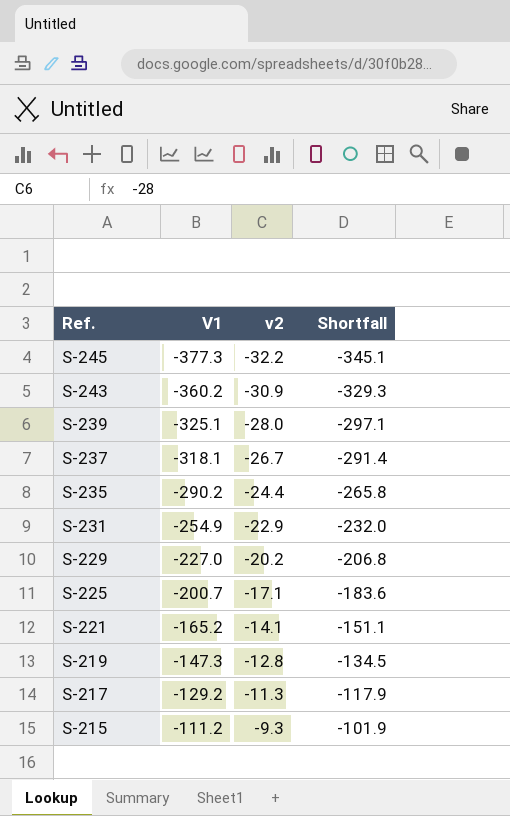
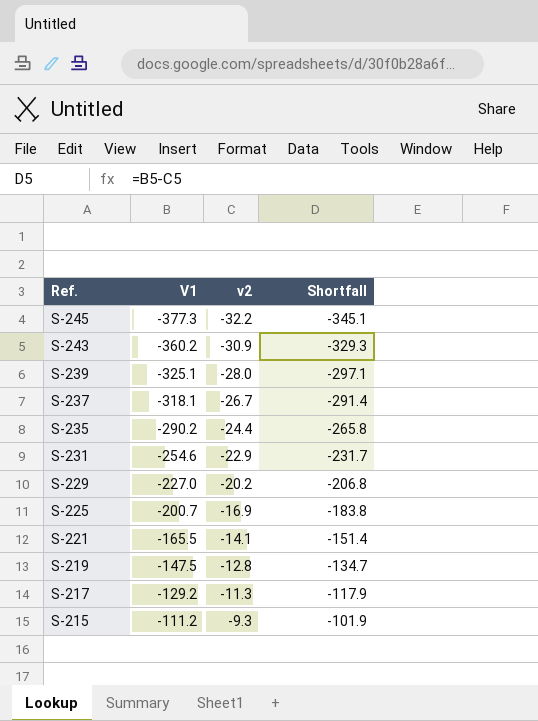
S-231 | V1: -254.9 -> -254.6
S-231 | Shortfall: -232.0 -> -231.7
S-225 | v2: -17.1 -> -16.9
S-225 | Shortfall: -183.6 -> -183.8
S-221 | V1: -165.2 -> -165.5
S-221 | Shortfall: -151.1 -> -151.4
S-219 | V1: -147.3 -> -147.5
S-219 | Shortfall: -134.5 -> -134.7

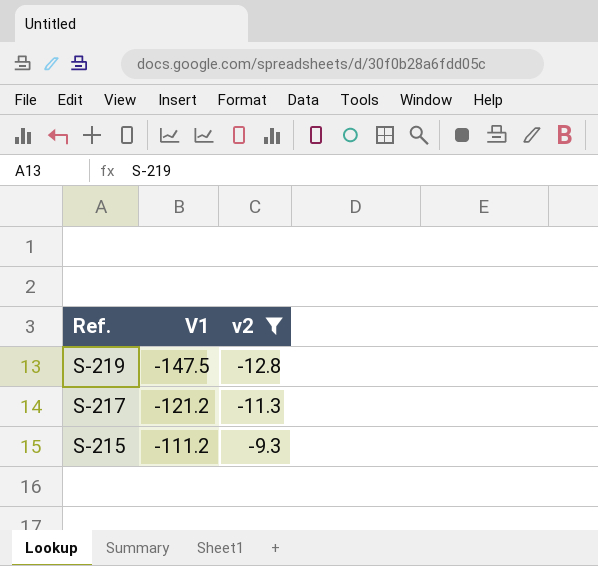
filter: none -> v2 >= -12.8
column Shortfall | formula: [V1] - [v2] -> none
S-217 | V1: -129.2 -> -121.2

